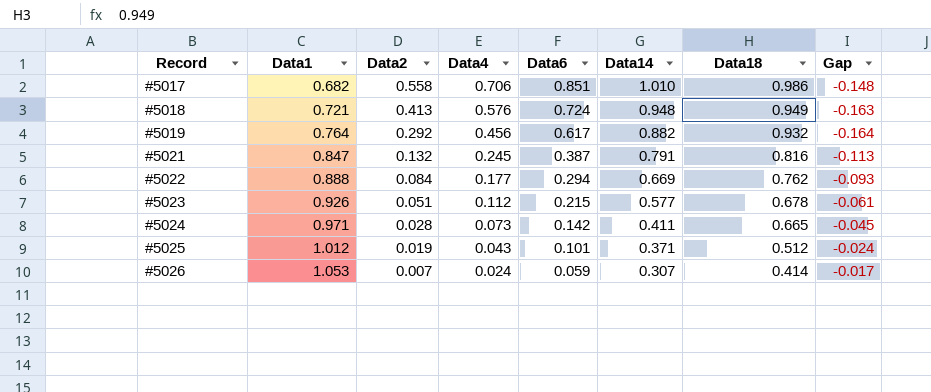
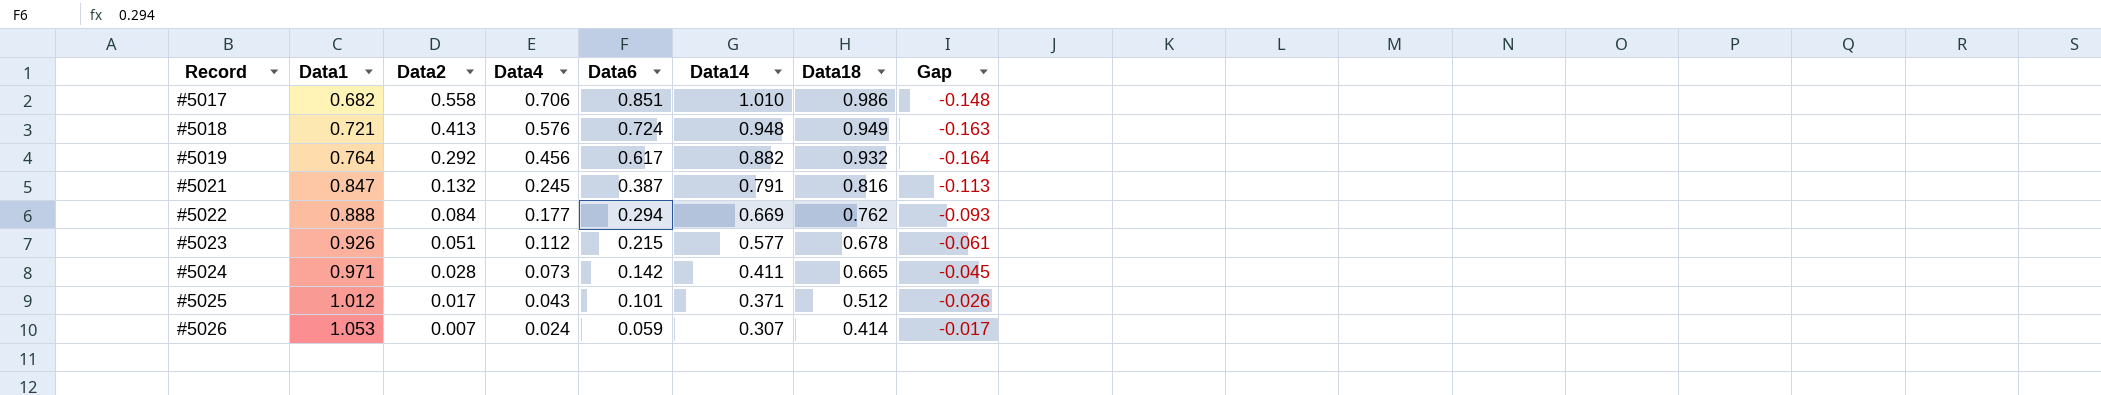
#5025 | Data2: 0.019 -> 0.017
#5025 | Gap: -0.024 -> -0.026

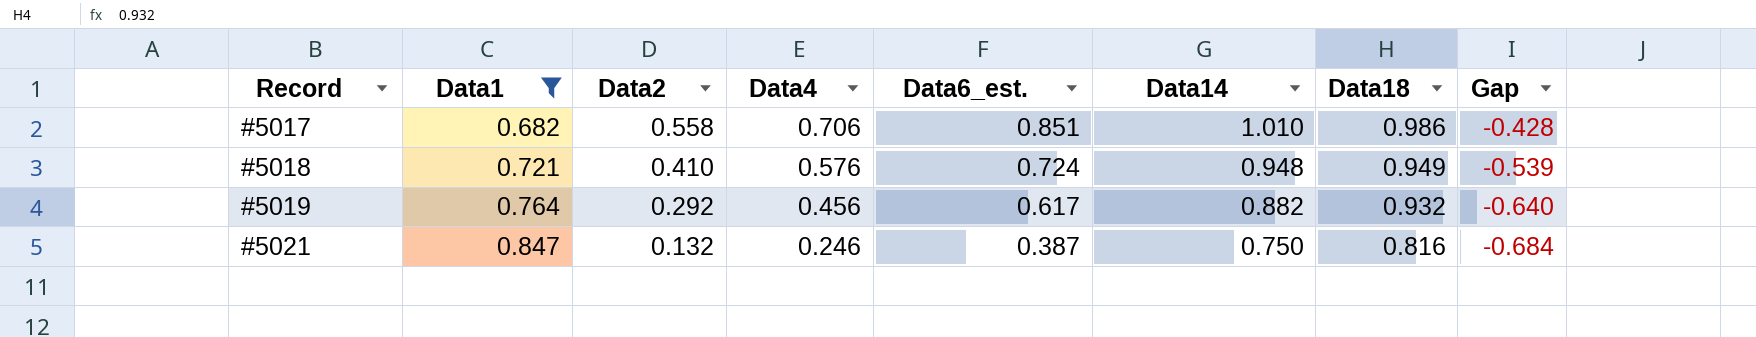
filter: none -> Data1 <= 0.847
column name: Data6 -> Data6_est.
column Gap | formula: [Data2] - [Data4] -> [Data2] - [Data18]
#5018 | Data2: 0.413 -> 0.410
#5021 | Data4: 0.245 -> 0.246
#5021 | Data14: 0.791 -> 0.750

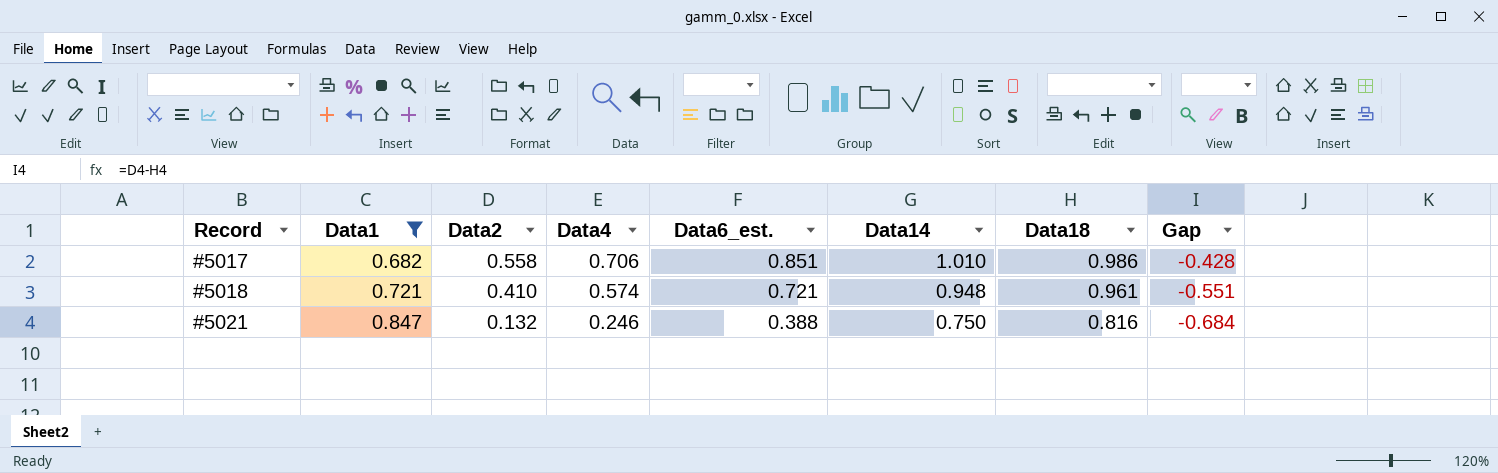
row #5019: 0.764 | 0.292 | 0.456 | 0.617 | 0.882 | 0.932 | -0.640 -> none
#5018 | Data4: 0.576 -> 0.574
#5018 | Data6_est.: 0.724 -> 0.721
#5018 | Data18: 0.949 -> 0.961
#5018 | Gap: -0.539 -> -0.551
#5021 | Data6_est.: 0.387 -> 0.388

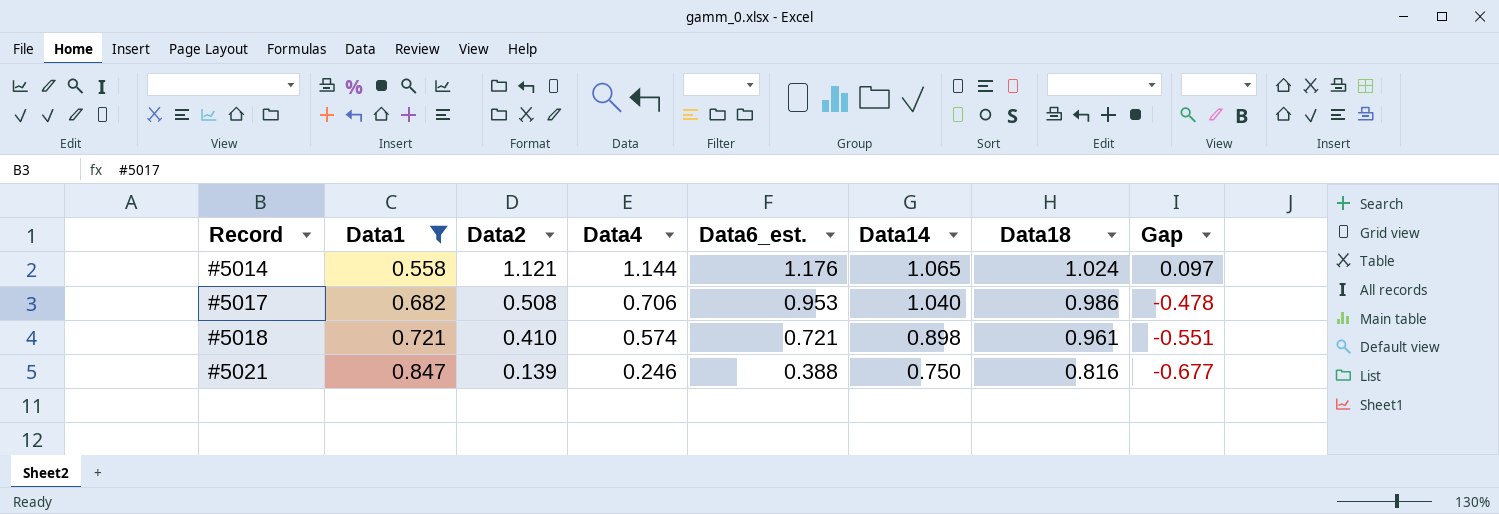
row #5014: none -> 0.558 | 1.121 | 1.144 | 1.176 | 1.065 | 1.024 | 0.097
#5017 | Data2: 0.558 -> 0.508
#5017 | Data6_est.: 0.851 -> 0.953
#5017 | Data14: 1.010 -> 1.040
#5017 | Gap: -0.428 -> -0.478
#5018 | Data14: 0.948 -> 0.898
#5021 | Data2: 0.132 -> 0.139
#5021 | Gap: -0.684 -> -0.677

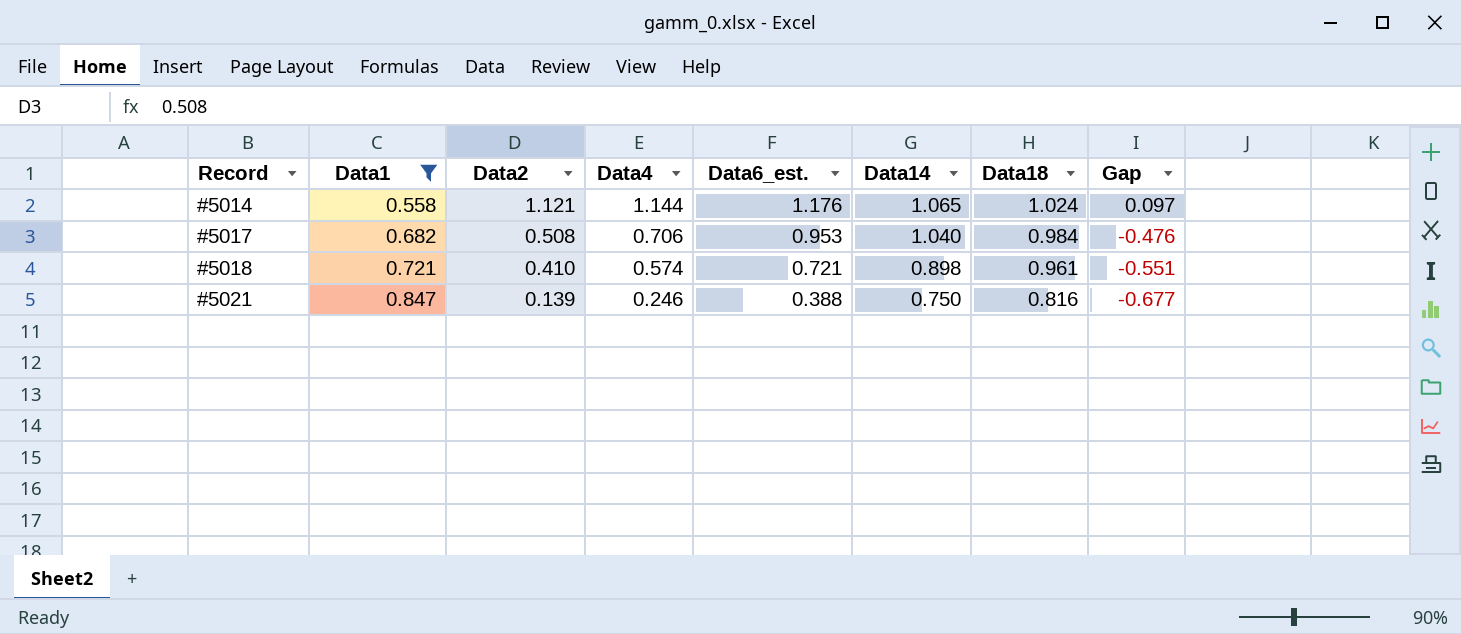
#5017 | Data18: 0.986 -> 0.984
#5017 | Gap: -0.478 -> -0.476

